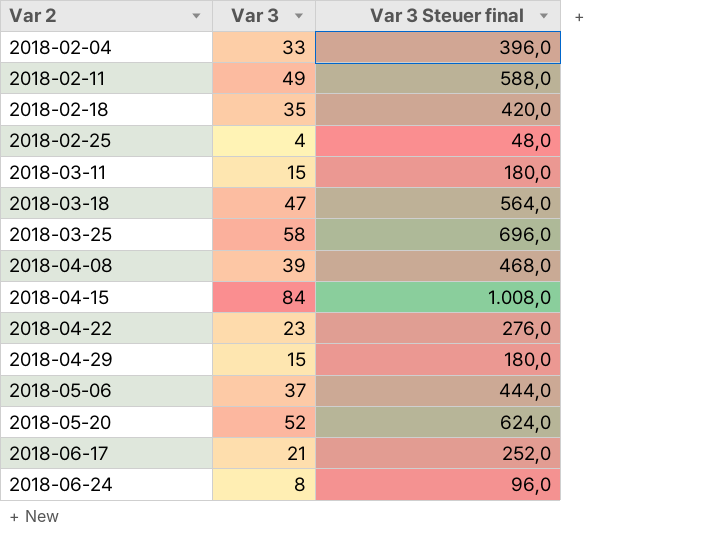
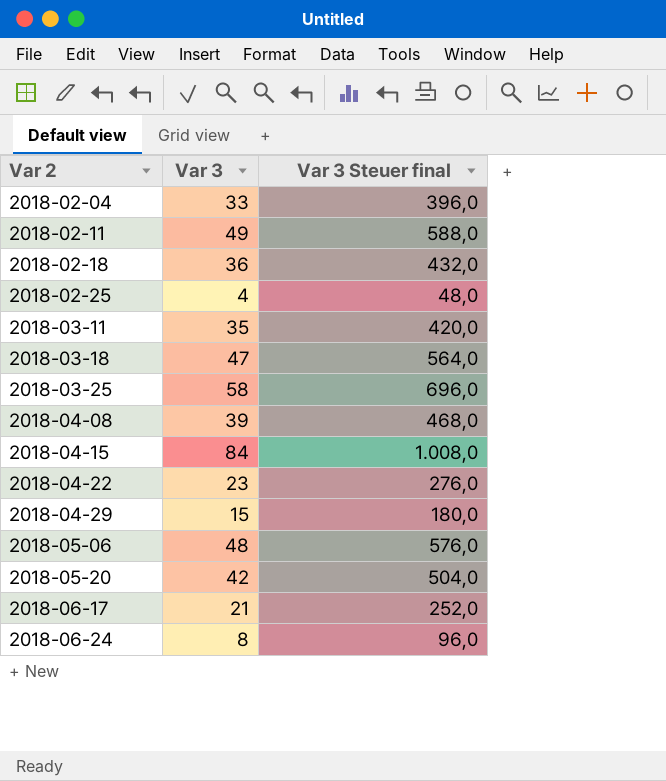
2018-02-18 | Var 3: 35 -> 36
2018-02-18 | Var 3 Steuer final: 420,0 -> 432,0
2018-03-11 | Var 3: 15 -> 35
2018-03-11 | Var 3 Steuer final: 180,0 -> 420,0
2018-05-06 | Var 3: 37 -> 48
2018-05-06 | Var 3 Steuer final: 444,0 -> 576,0
2018-05-20 | Var 3: 52 -> 42
2018-05-20 | Var 3 Steuer final: 624,0 -> 504,0

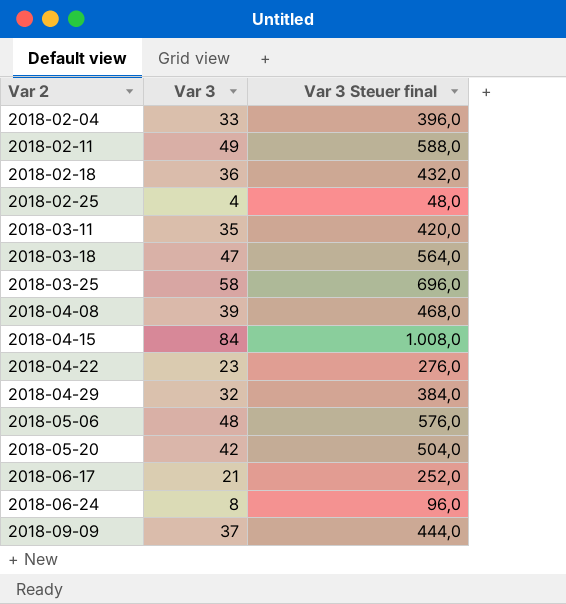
2018-04-29 | Var 3: 15 -> 32
2018-04-29 | Var 3 Steuer final: 180,0 -> 384,0
row 2018-09-09: none -> 37 | 444,0

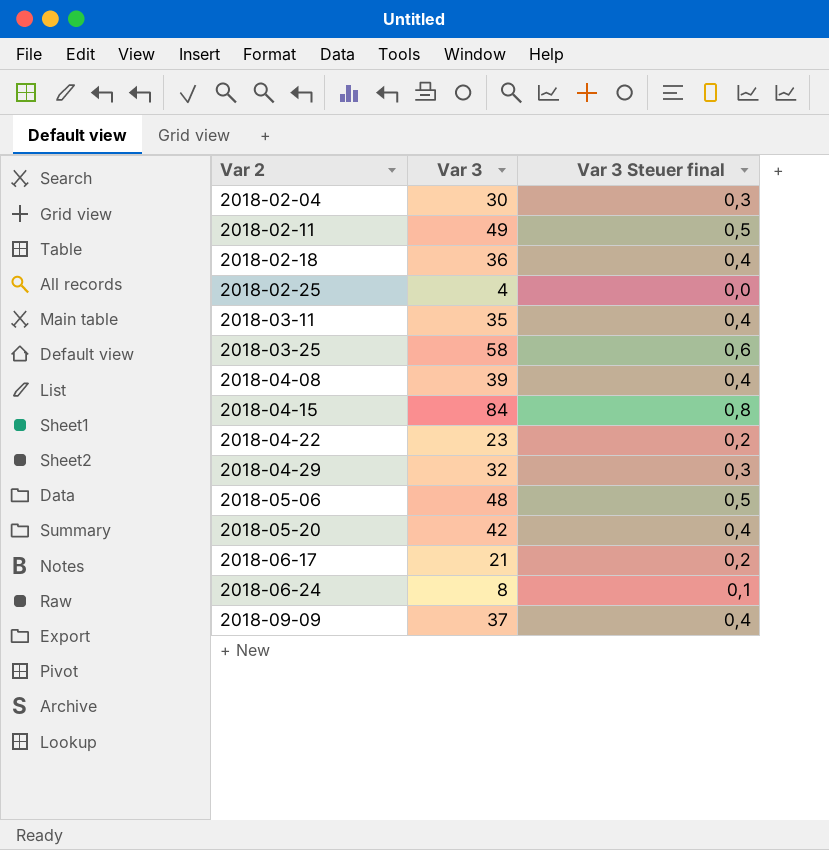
column Var 3 Steuer final | formula: [Var 3] * 12 -> [Var 3] * 0,01
row 2018-03-18: 47 | 564,0 -> none
2018-02-04 | Var 3: 33 -> 30

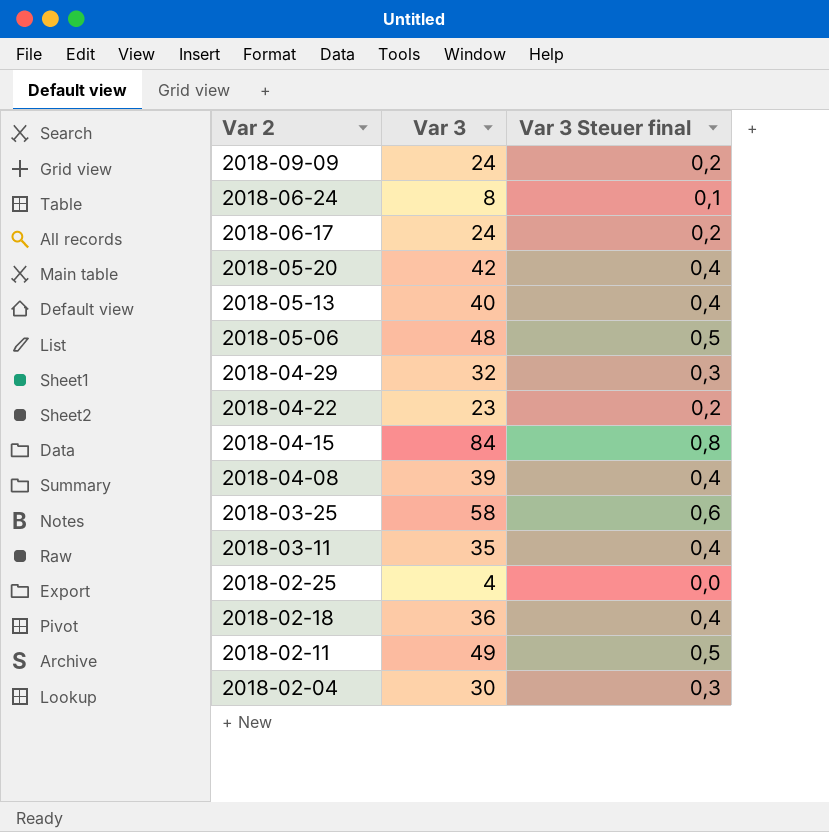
row order: Var 2 ascending -> Var 2 descending
2018-09-09 | Var 3: 37 -> 24
2018-09-09 | Var 3 Steuer final: 0,4 -> 0,2
2018-06-17 | Var 3: 21 -> 24
row 2018-05-13: none -> 40 | 0,4

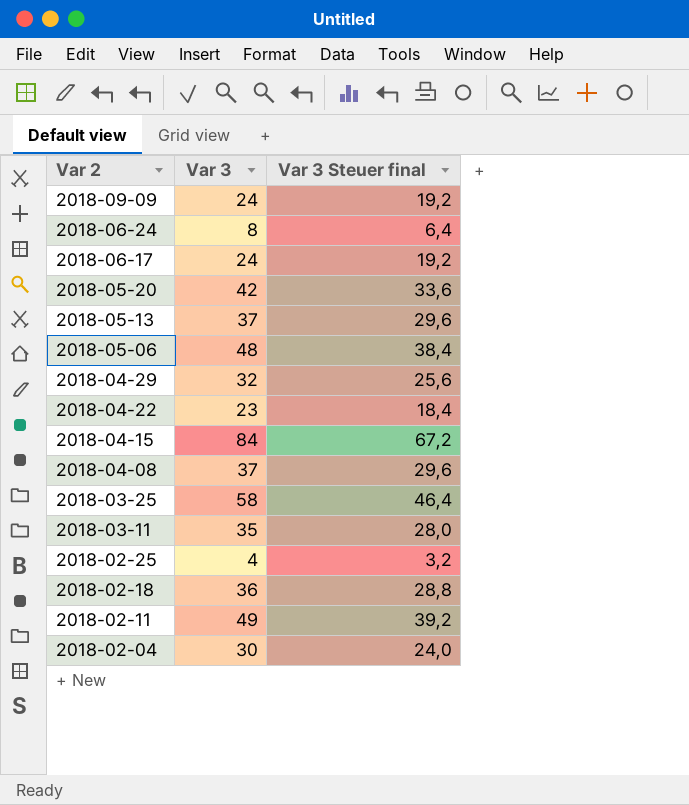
column Var 3 Steuer final | formula: [Var 3] * 0,01 -> [Var 3] * 0,8
2018-05-13 | Var 3: 40 -> 37
2018-04-08 | Var 3: 39 -> 37

